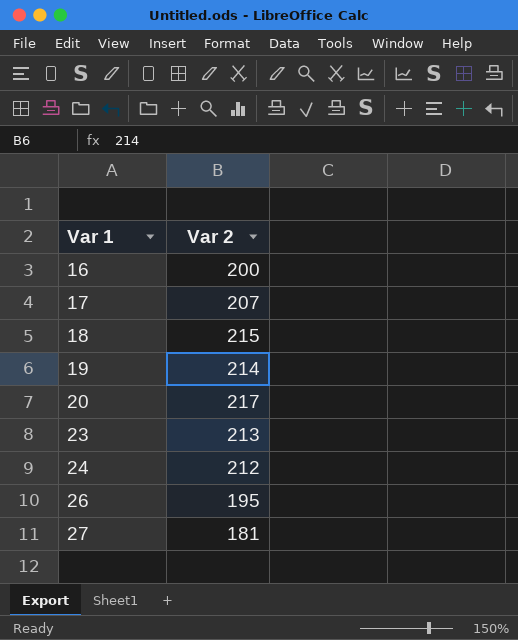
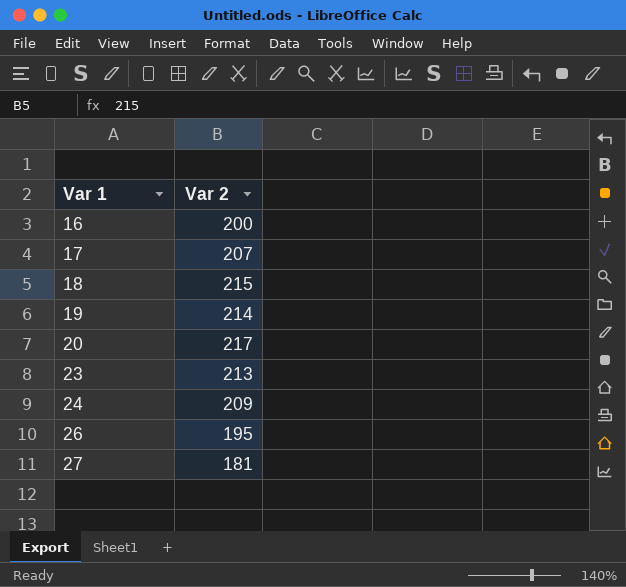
24 | Var 2: 212 -> 209

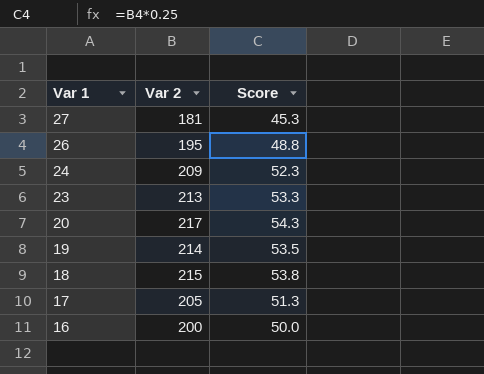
row order: Var 1 ascending -> Var 1 descending
column Score | formula: none -> [Var 2] * 0.25
17 | Var 2: 207 -> 205

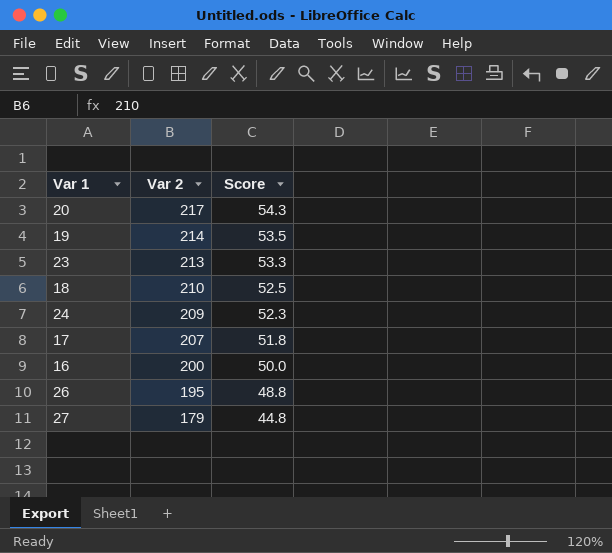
row order: Var 1 descending -> Var 2 descending
18 | Var 2: 215 -> 210
18 | Score: 53.8 -> 52.5
17 | Var 2: 205 -> 207
17 | Score: 51.3 -> 51.8
27 | Var 2: 181 -> 179
27 | Score: 45.3 -> 44.8

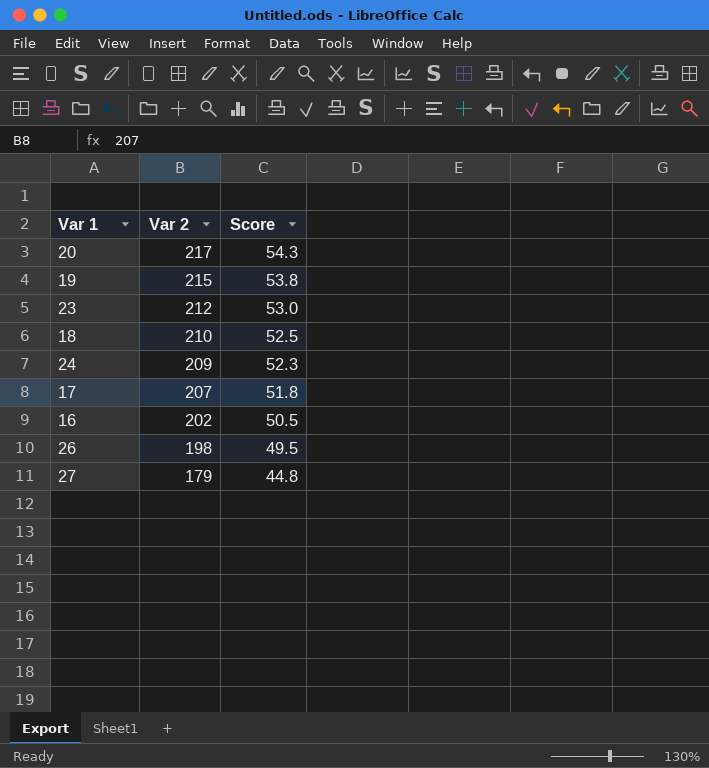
19 | Var 2: 214 -> 215
19 | Score: 53.5 -> 53.8
23 | Var 2: 213 -> 212
23 | Score: 53.3 -> 53.0
16 | Var 2: 200 -> 202
16 | Score: 50.0 -> 50.5
26 | Var 2: 195 -> 198
26 | Score: 48.8 -> 49.5

